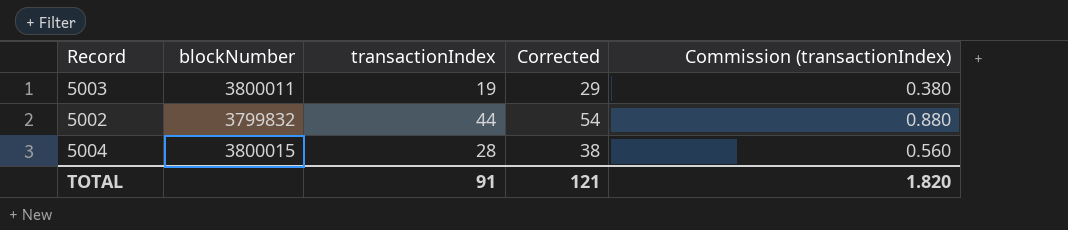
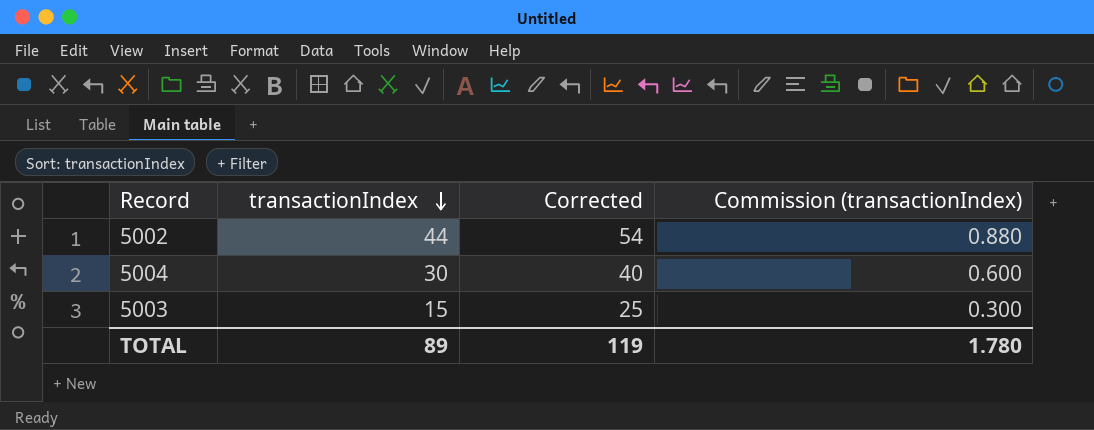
row order: none -> transactionIndex descending
column blockNumber | position: 2 -> none
5004 | transactionIndex: 28 -> 30
5004 | Corrected: 38 -> 40
5004 | Commission (transactionIndex): 0.560 -> 0.600
5003 | transactionIndex: 19 -> 15
5003 | Corrected: 29 -> 25
5003 | Commission (transactionIndex): 0.380 -> 0.300
TOTAL | transactionIndex: 91 -> 89
TOTAL | Corrected: 121 -> 119
TOTAL | Commission (transactionIndex): 1.820 -> 1.780

